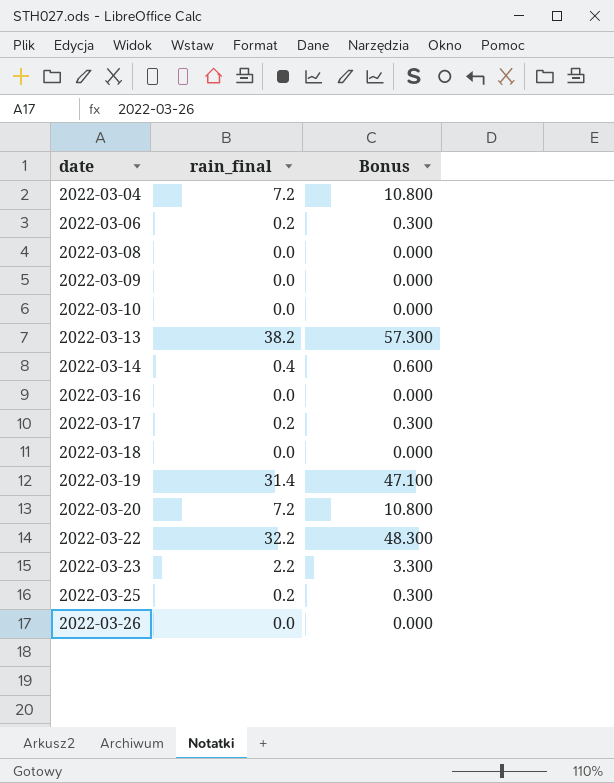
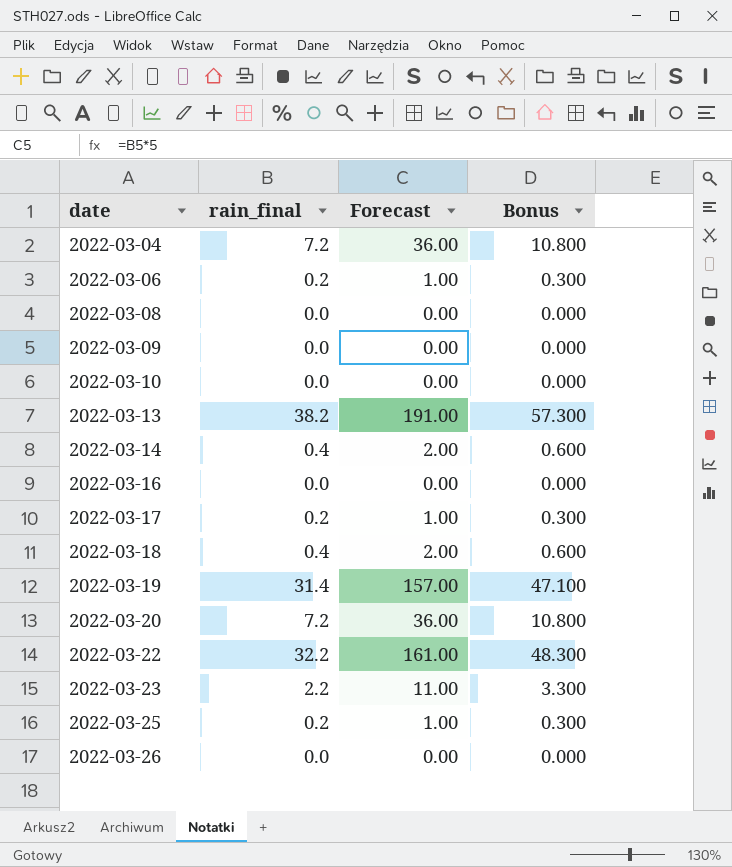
column Forecast | formula: none -> [rain_final] * 5
2022-03-18 | rain_final: 0.0 -> 0.4
2022-03-18 | Bonus: 0.000 -> 0.600

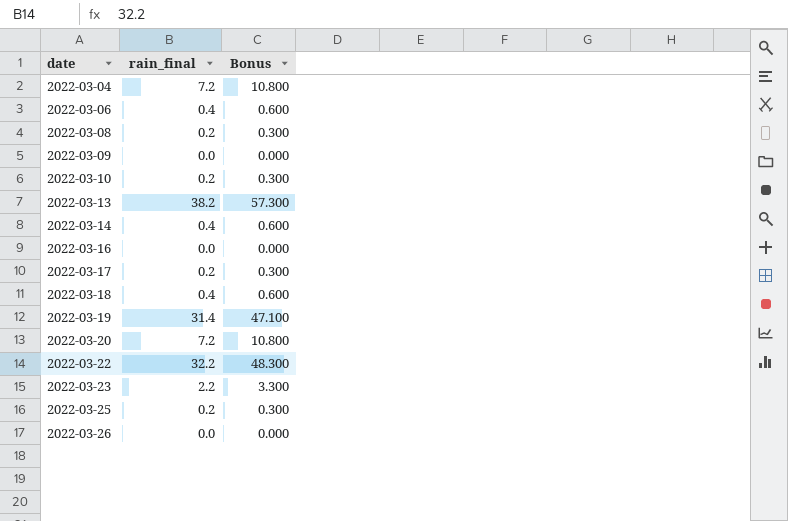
column Forecast | formula: [rain_final] * 5 -> none
2022-03-06 | rain_final: 0.2 -> 0.4
2022-03-06 | Bonus: 0.300 -> 0.600
2022-03-08 | rain_final: 0.0 -> 0.2
2022-03-08 | Bonus: 0.000 -> 0.300
2022-03-10 | rain_final: 0.0 -> 0.2
2022-03-10 | Bonus: 0.000 -> 0.300

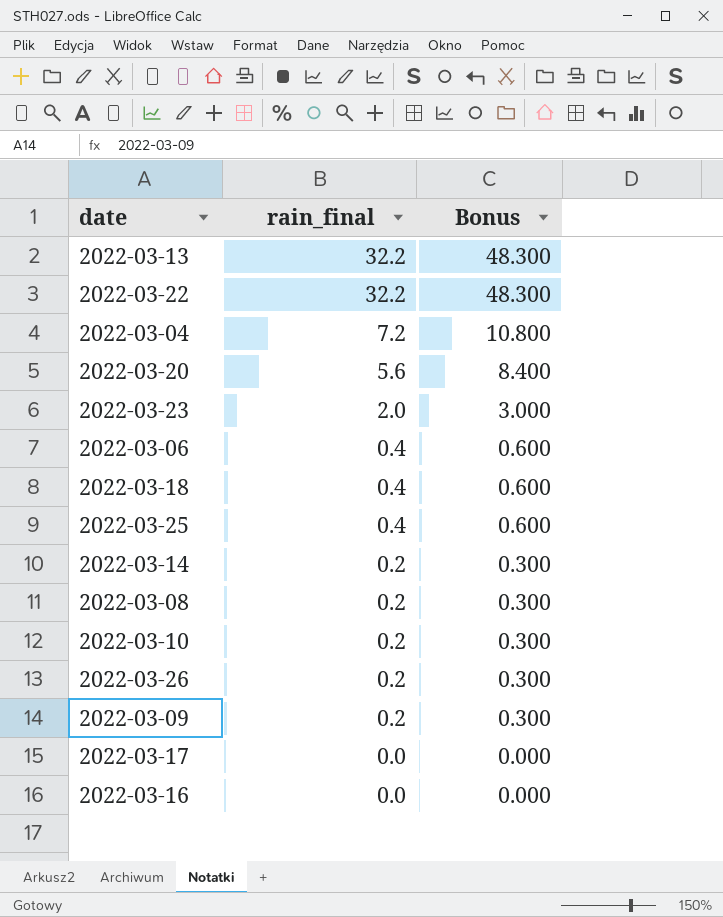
row order: date ascending -> rain_final descending
row 2022-03-19: 31.4 | 47.100 -> none
2022-03-13 | rain_final: 38.2 -> 32.2
2022-03-13 | Bonus: 57.300 -> 48.300
2022-03-20 | rain_final: 7.2 -> 5.6
2022-03-20 | Bonus: 10.800 -> 8.400
2022-03-23 | rain_final: 2.2 -> 2.0
2022-03-23 | Bonus: 3.300 -> 3.000
2022-03-25 | rain_final: 0.2 -> 0.4
2022-03-25 | Bonus: 0.300 -> 0.600
2022-03-14 | rain_final: 0.4 -> 0.2
2022-03-14 | Bonus: 0.600 -> 0.300
2022-03-26 | rain_final: 0.0 -> 0.2
2022-03-26 | Bonus: 0.000 -> 0.300
2022-03-09 | rain_final: 0.0 -> 0.2
2022-03-09 | Bonus: 0.000 -> 0.300
2022-03-17 | rain_final: 0.2 -> 0.0
2022-03-17 | Bonus: 0.300 -> 0.000

